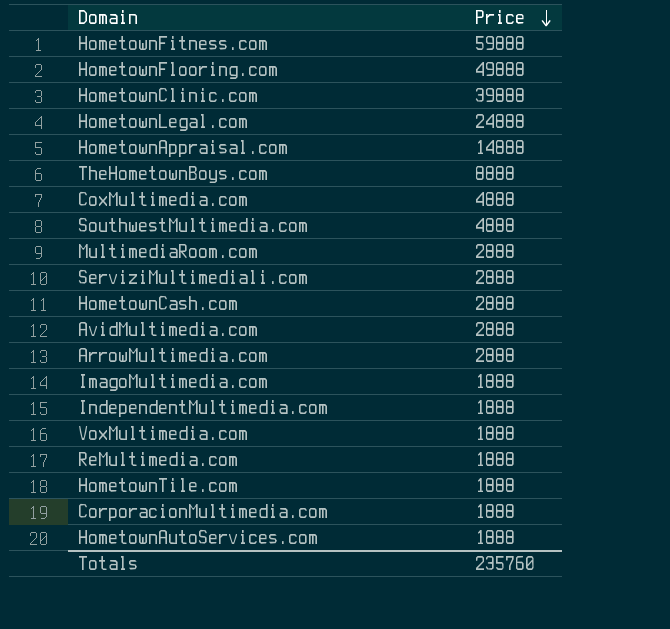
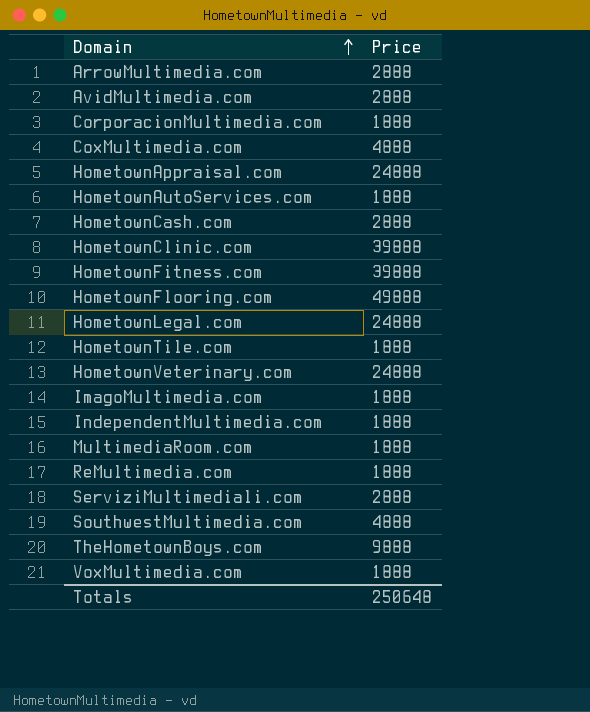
row order: Price descending -> Domain ascending
HometownAppraisal.com | Price: 14888 -> 24888
HometownFitness.com | Price: 59888 -> 39888
row HometownVeterinary.com: none -> 24888
MultimediaRoom.com | Price: 2888 -> 1888
TheHometownBoys.com | Price: 8888 -> 9888
Totals | Price: 235760 -> 250648

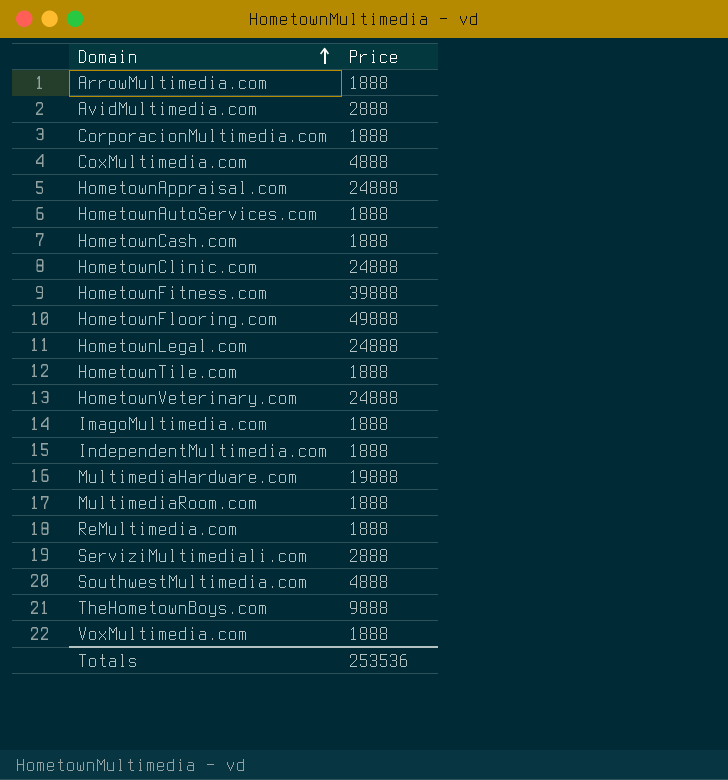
ArrowMultimedia.com | Price: 2888 -> 1888
HometownCash.com | Price: 2888 -> 1888
HometownClinic.com | Price: 39888 -> 24888
row MultimediaHardware.com: none -> 19888
Totals | Price: 250648 -> 253536

